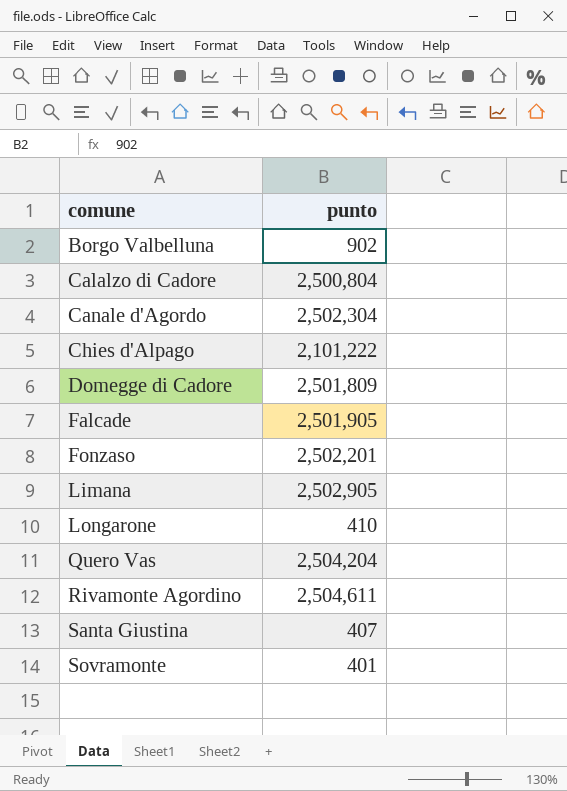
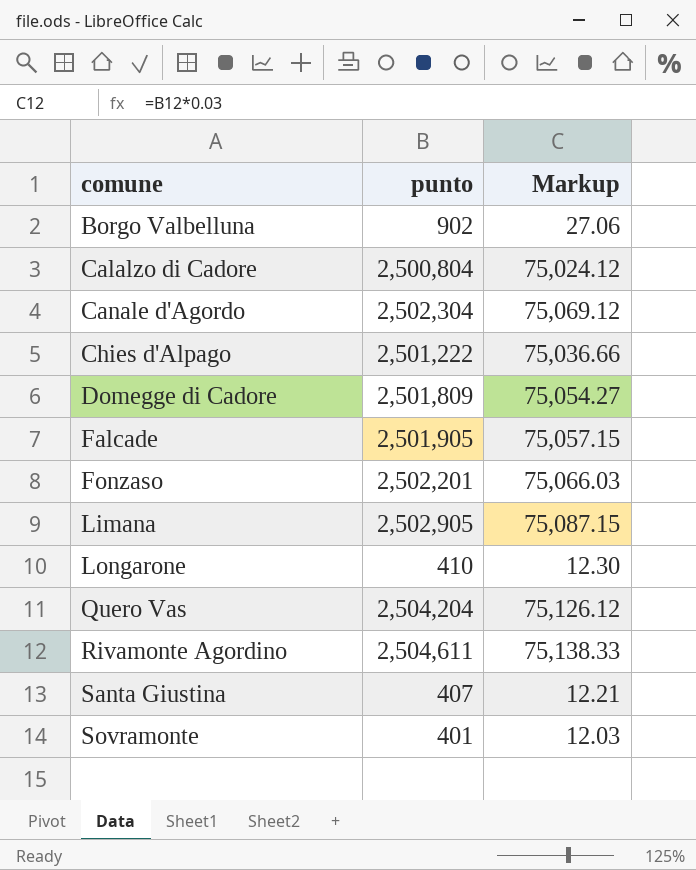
column Markup | formula: none -> [punto] * 0.03
Chies d'Alpago | punto: 2,101,222 -> 2,501,222

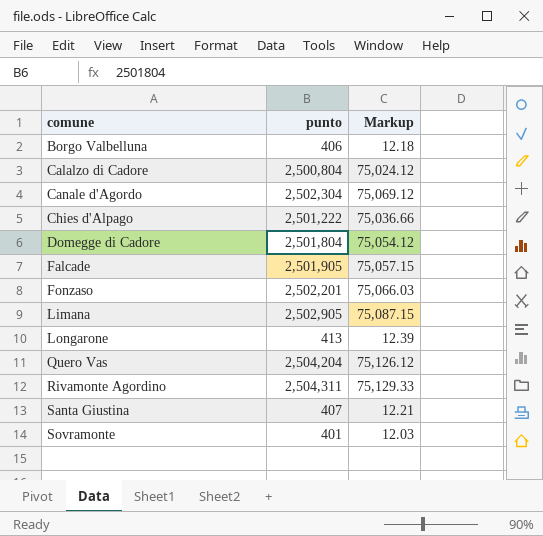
Borgo Valbelluna | punto: 902 -> 406
Borgo Valbelluna | Markup: 27.06 -> 12.18
Domegge di Cadore | punto: 2,501,809 -> 2,501,804
Domegge di Cadore | Markup: 75,054.27 -> 75,054.12
Longarone | punto: 410 -> 413
Longarone | Markup: 12.30 -> 12.39
Rivamonte Agordino | punto: 2,504,611 -> 2,504,311
Rivamonte Agordino | Markup: 75,138.33 -> 75,129.33

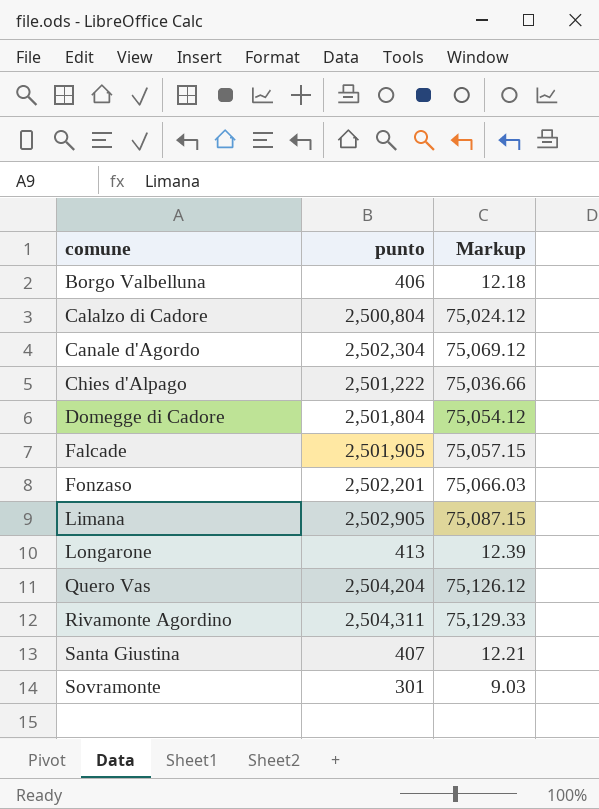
Sovramonte | punto: 401 -> 301
Sovramonte | Markup: 12.03 -> 9.03

